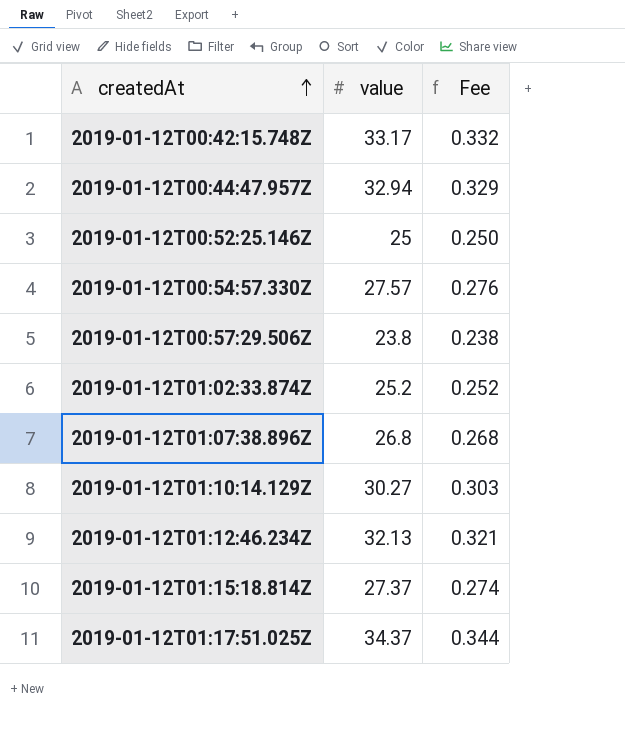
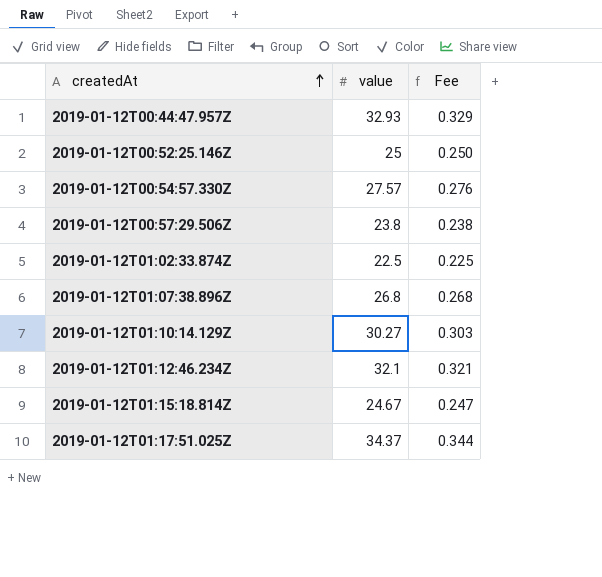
row 2019-01-12T00:42:15.748Z: 33.17 | 0.332 -> none
2019-01-12T00:44:47.957Z | value: 32.94 -> 32.93
2019-01-12T01:02:33.874Z | value: 25.2 -> 22.5
2019-01-12T01:02:33.874Z | Fee: 0.252 -> 0.225
2019-01-12T01:12:46.234Z | value: 32.13 -> 32.1
2019-01-12T01:15:18.814Z | value: 27.37 -> 24.67
2019-01-12T01:15:18.814Z | Fee: 0.274 -> 0.247

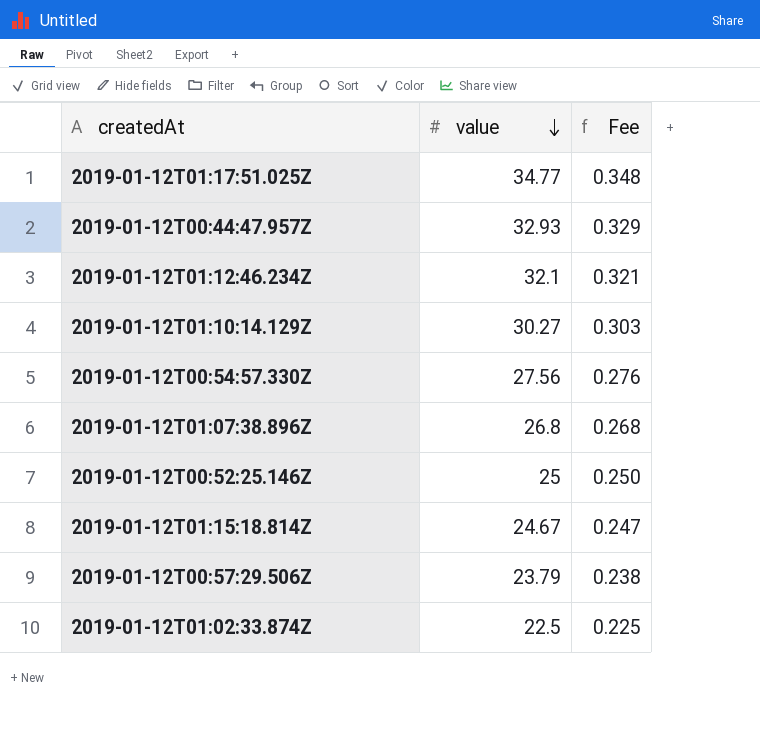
row order: createdAt ascending -> value descending
2019-01-12T01:17:51.025Z | value: 34.37 -> 34.77
2019-01-12T01:17:51.025Z | Fee: 0.344 -> 0.348
2019-01-12T00:54:57.330Z | value: 27.57 -> 27.56
2019-01-12T00:57:29.506Z | value: 23.8 -> 23.79

